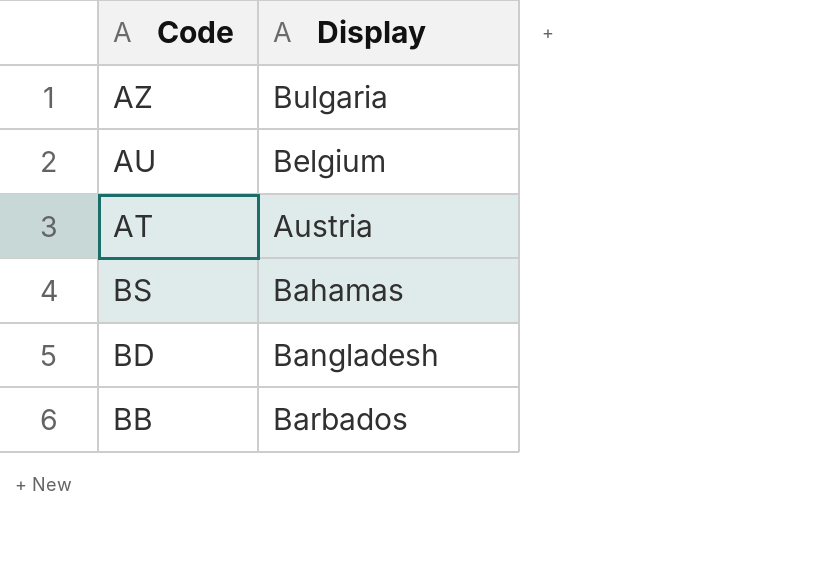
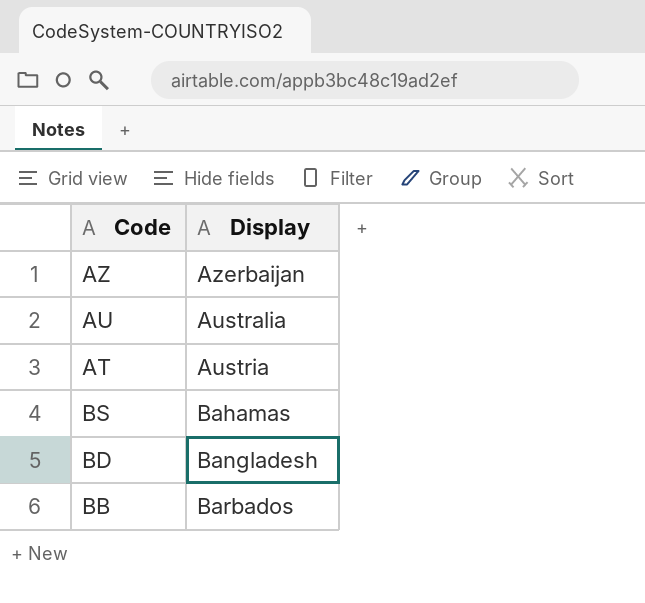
AZ | Display: Bulgaria -> Azerbaijan
AU | Display: Belgium -> Australia

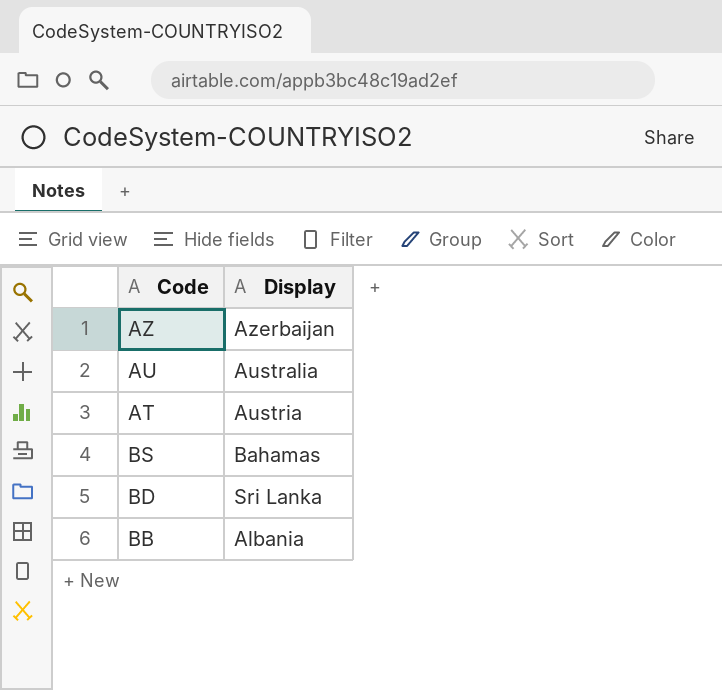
BD | Display: Bangladesh -> Sri Lanka
BB | Display: Barbados -> Albania

